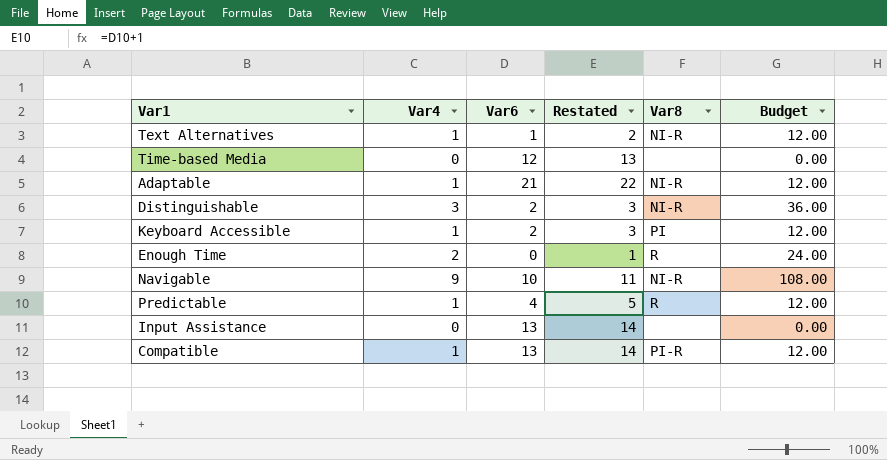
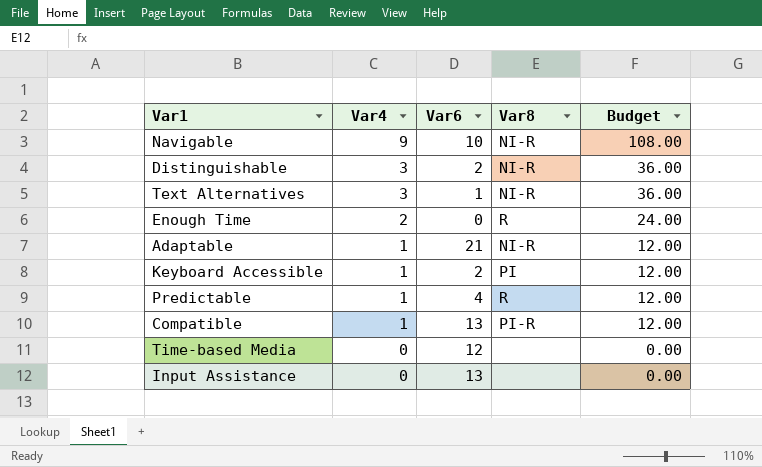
row order: none -> Var4 descending
column Restated | formula: [Var6] + 1 -> none
Text Alternatives | Var4: 1 -> 3
Text Alternatives | Budget: 12.00 -> 36.00

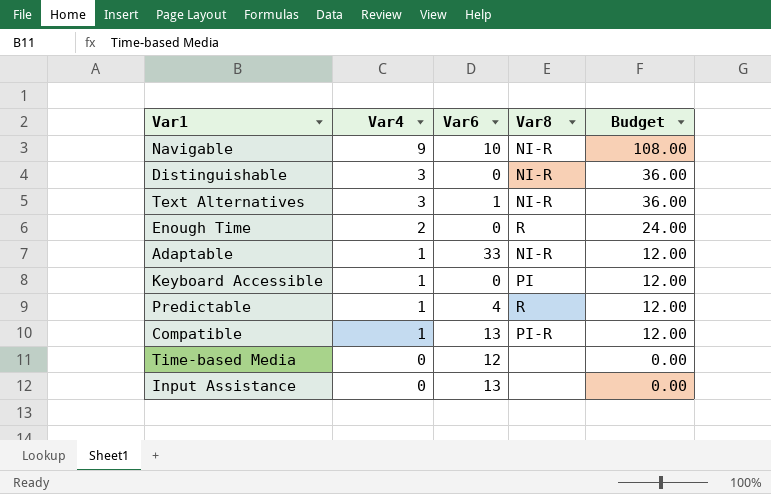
Distinguishable | Var6: 2 -> 0
Adaptable | Var6: 21 -> 33
Keyboard Accessible | Var6: 2 -> 0

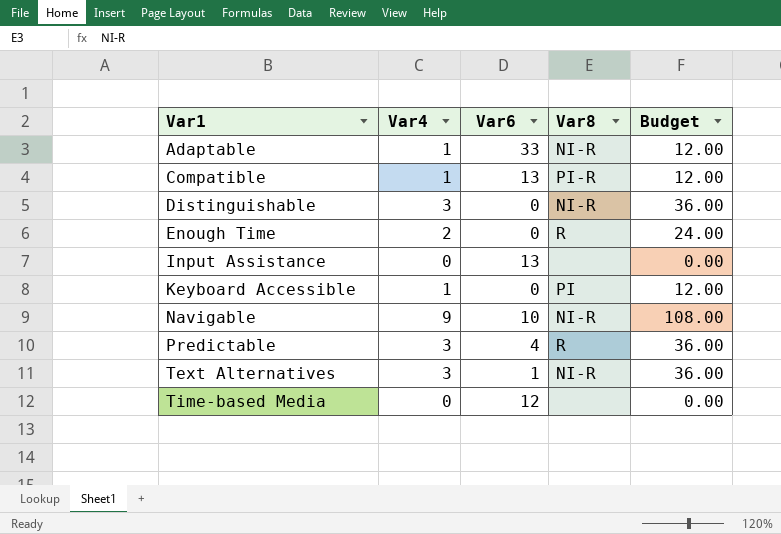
row order: Var4 descending -> Var1 ascending
Predictable | Var4: 1 -> 3
Predictable | Budget: 12.00 -> 36.00

